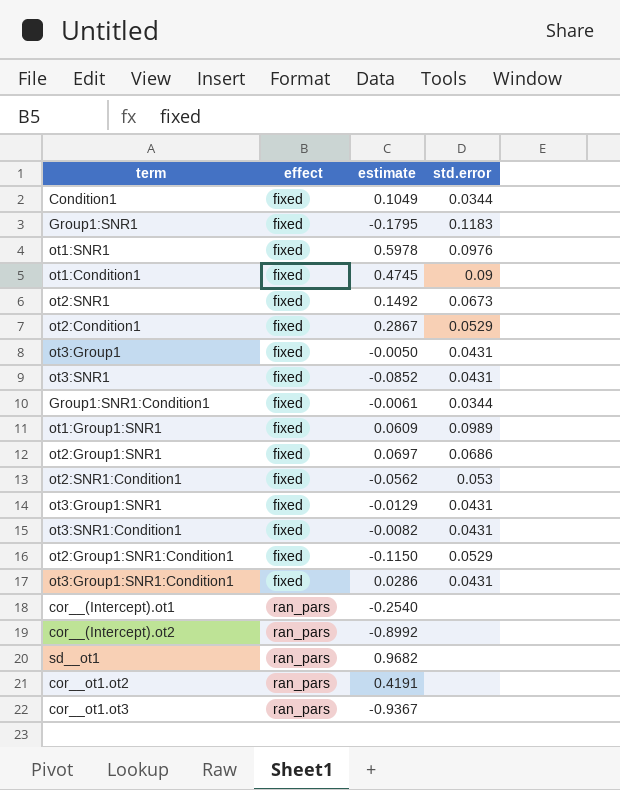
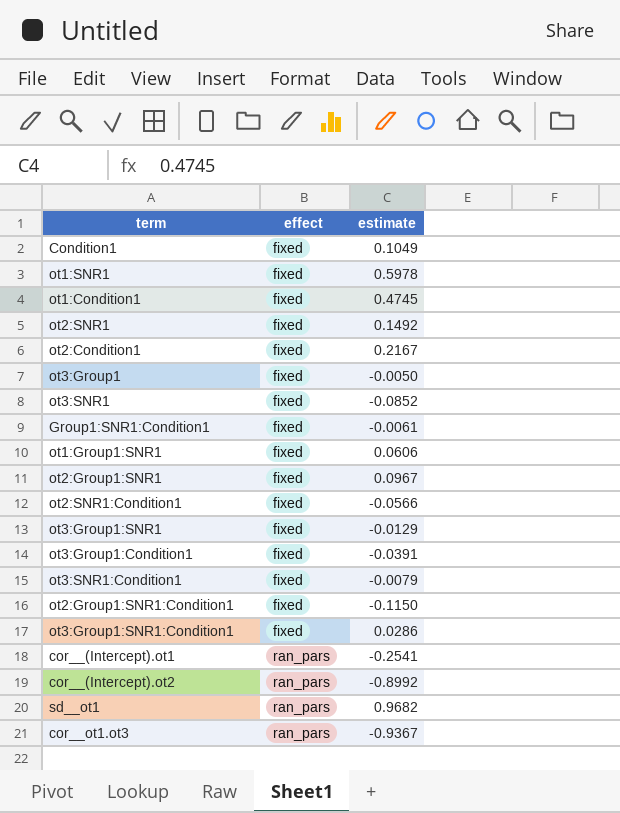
column std.error | position: 4 -> none
row Group1:SNR1: fixed | -0.1795 | 0.1183 -> none
row cor__ot1.ot2: ran_pars | 0.4191 | none -> none
ot2:Condition1 | estimate: 0.2867 -> 0.2167
ot1:Group1:SNR1 | estimate: 0.0609 -> 0.0606
ot2:Group1:SNR1 | estimate: 0.0697 -> 0.0967
ot2:SNR1:Condition1 | estimate: -0.0562 -> -0.0566
row ot3:Group1:Condition1: none -> fixed | -0.0391
ot3:SNR1:Condition1 | estimate: -0.0082 -> -0.0079
cor__(Intercept).ot1 | estimate: -0.2540 -> -0.2541

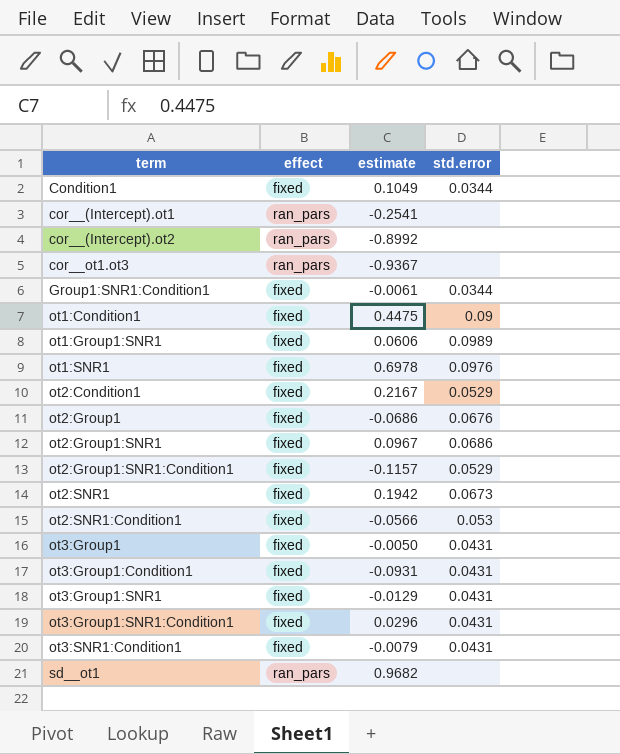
row order: effect ascending -> term ascending
column std.error | position: none -> 4
row ot3:SNR1: fixed | -0.0852 -> none
ot1:Condition1 | estimate: 0.4745 -> 0.4475
ot1:SNR1 | estimate: 0.5978 -> 0.6978
row ot2:Group1: none -> fixed | -0.0686 | 0.0676
ot2:Group1:SNR1:Condition1 | estimate: -0.1150 -> -0.1157
ot2:SNR1 | estimate: 0.1492 -> 0.1942
ot3:Group1:Condition1 | estimate: -0.0391 -> -0.0931
ot3:Group1:SNR1:Condition1 | estimate: 0.0286 -> 0.0296

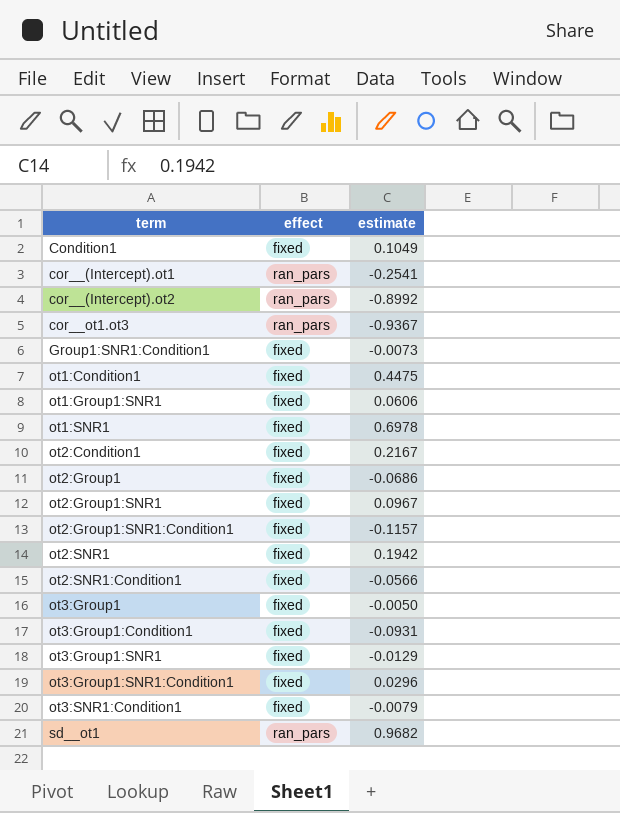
column std.error | position: 4 -> none
Group1:SNR1:Condition1 | estimate: -0.0061 -> -0.0073

